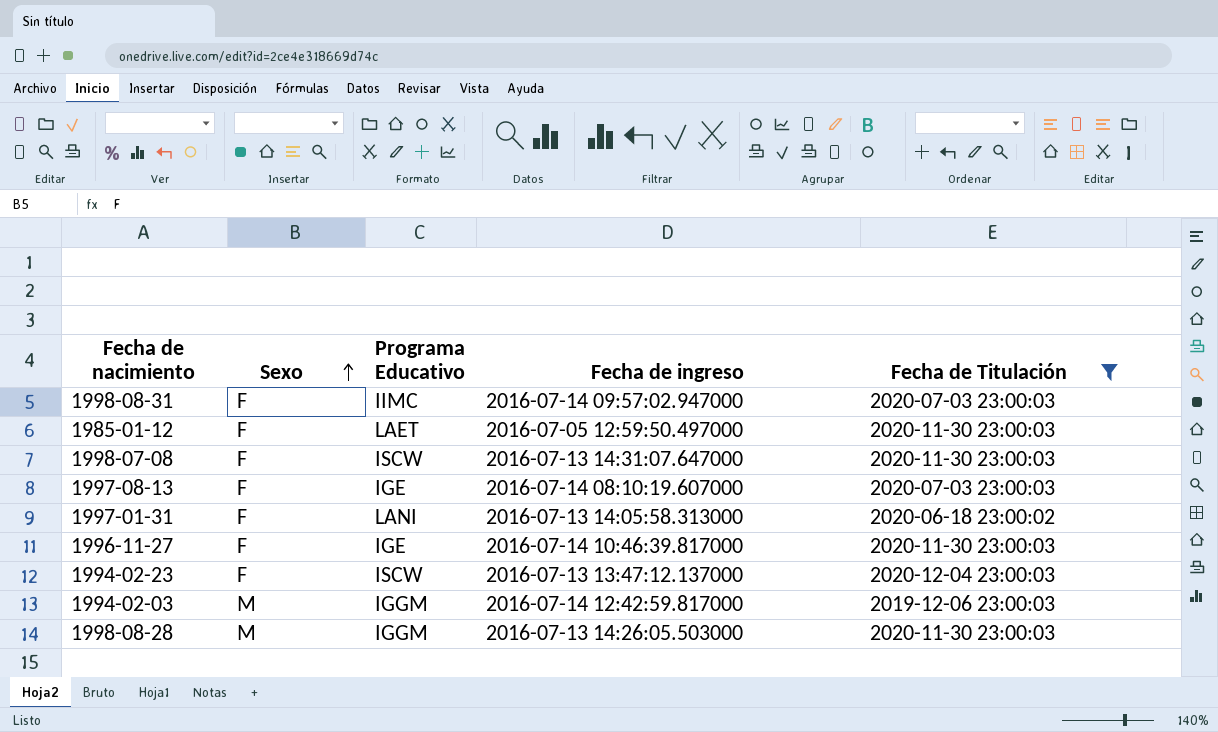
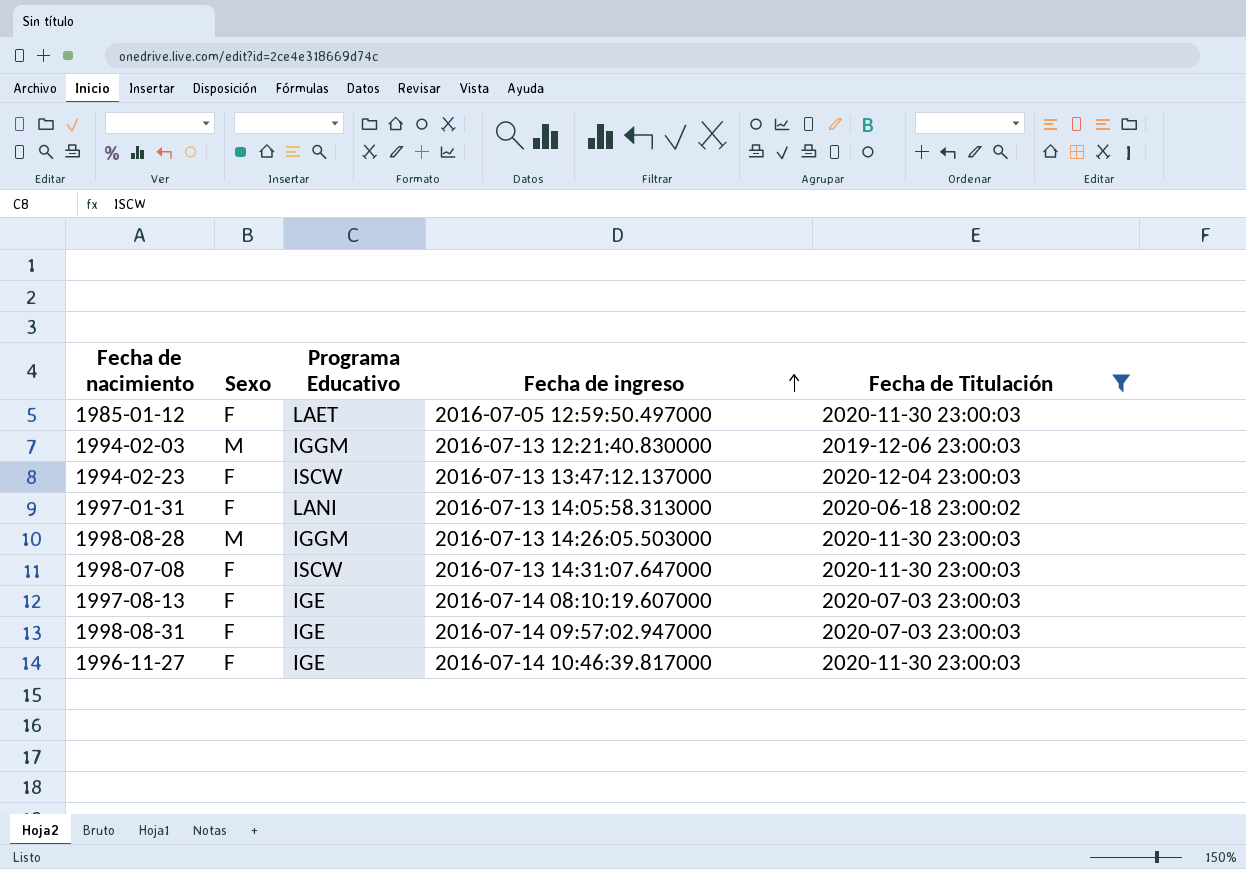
row order: Sexo ascending -> Fecha de ingreso ascending
1994-02-03 | Fecha de ingreso: 2016-07-14 12:42:59.817000 -> 2016-07-13 12:21:40.830000
1998-08-31 | Programa Educativo: IIMC -> IGE

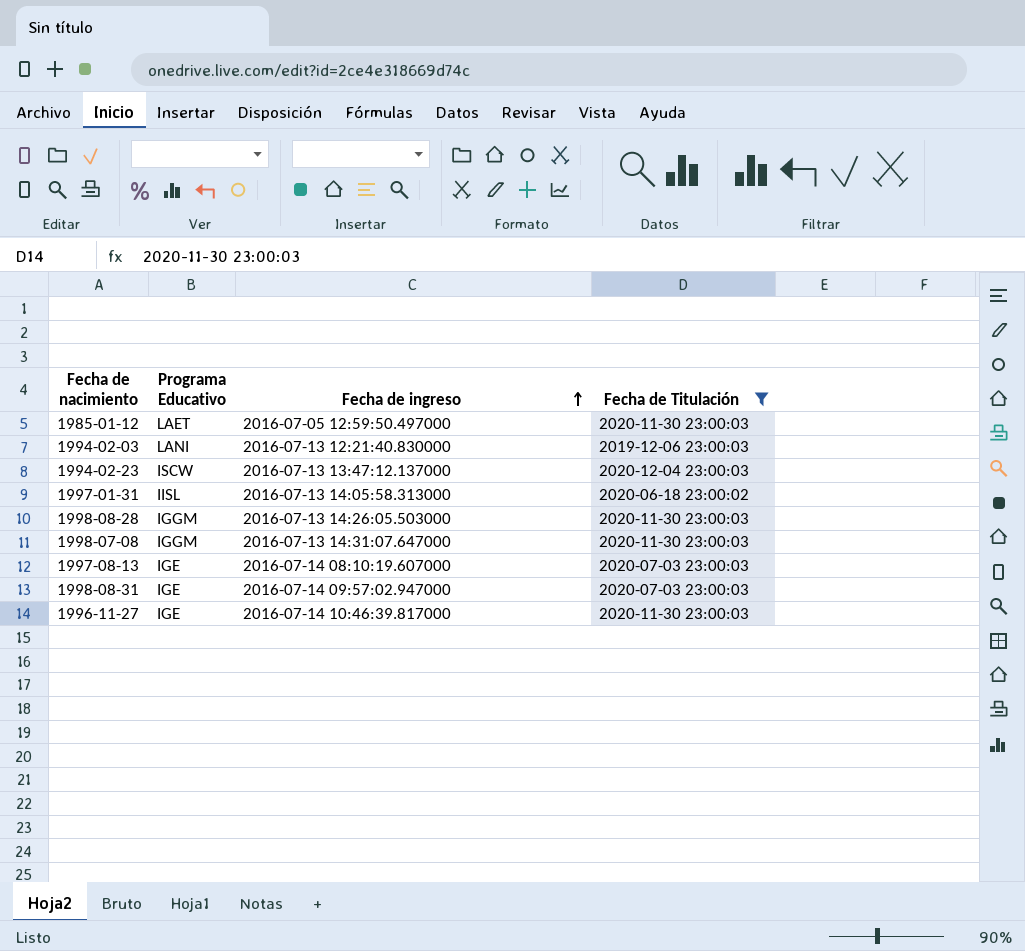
column Sexo | position: 2 -> none
1994-02-03 | Programa Educativo: IGGM -> LANI
1997-01-31 | Programa Educativo: LANI -> IISL
1998-07-08 | Programa Educativo: ISCW -> IGGM

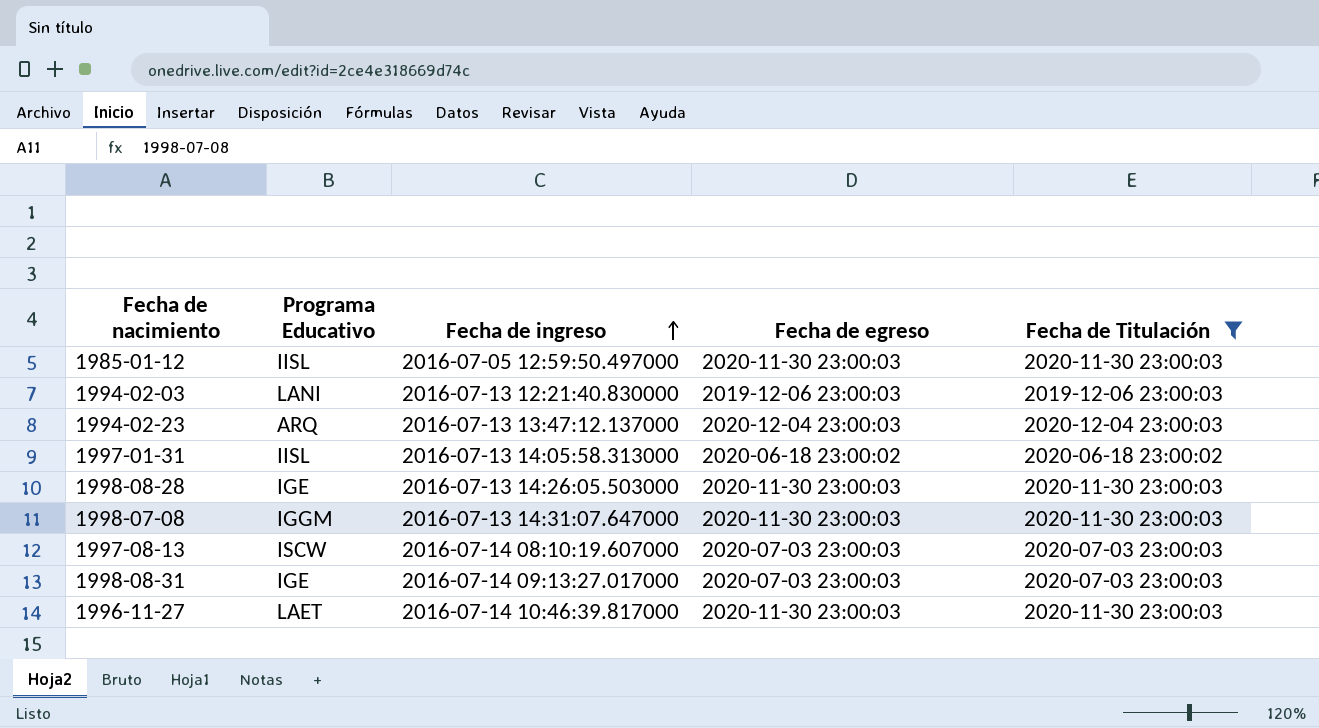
column Fecha de egreso | position: none -> 4
1985-01-12 | Programa Educativo: LAET -> IISL
1994-02-23 | Programa Educativo: ISCW -> ARQ
1998-08-28 | Programa Educativo: IGGM -> IGE
1997-08-13 | Programa Educativo: IGE -> ISCW
1998-08-31 | Fecha de ingreso: 2016-07-14 09:57:02.947000 -> 2016-07-14 09:13:27.017000
1996-11-27 | Programa Educativo: IGE -> LAET

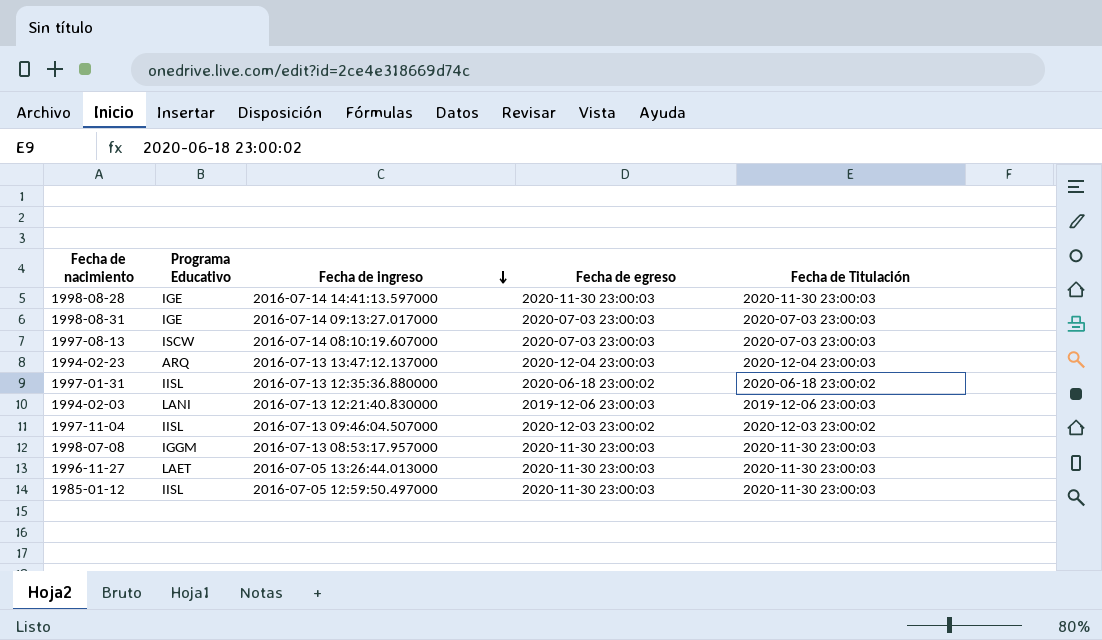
filter: Fecha de Titulación != 2020-12-03 23:00:02 -> none
row order: Fecha de ingreso ascending -> Fecha de ingreso descending
1998-08-28 | Fecha de ingreso: 2016-07-13 14:26:05.503000 -> 2016-07-14 14:41:13.597000
1997-01-31 | Fecha de ingreso: 2016-07-13 14:05:58.313000 -> 2016-07-13 12:35:36.880000
1998-07-08 | Fecha de ingreso: 2016-07-13 14:31:07.647000 -> 2016-07-13 08:53:17.957000
1996-11-27 | Fecha de ingreso: 2016-07-14 10:46:39.817000 -> 2016-07-05 13:26:44.013000

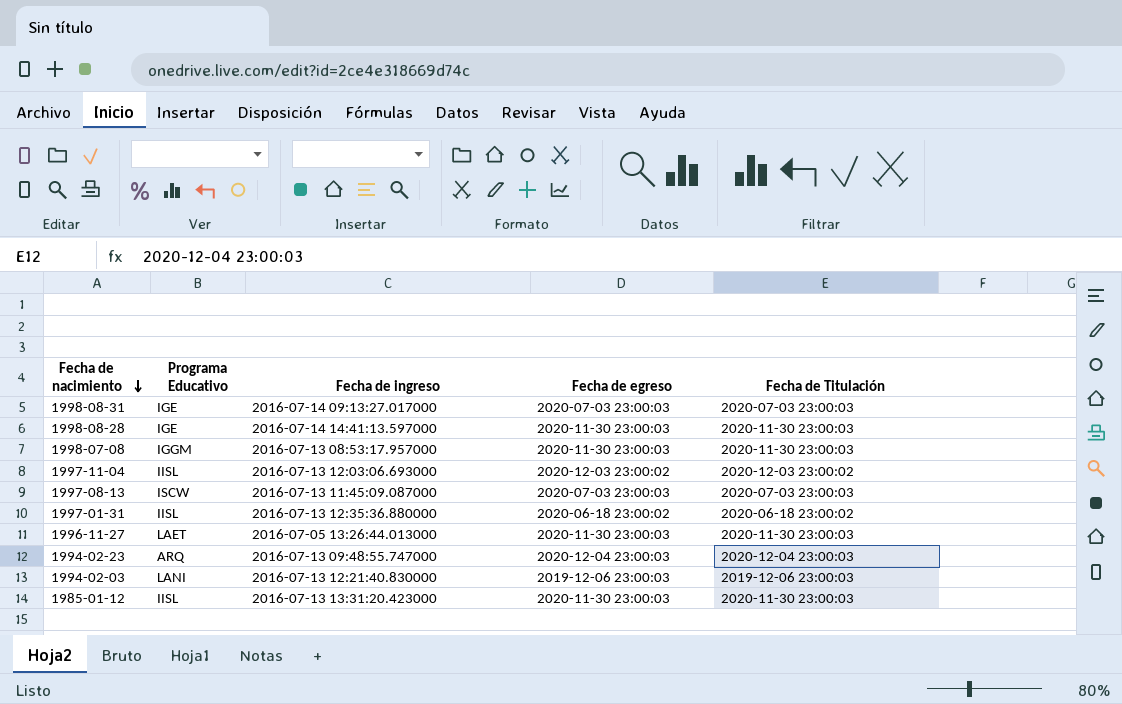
row order: Fecha de ingreso descending -> Fecha de nacimiento descending
1997-11-04 | Fecha de ingreso: 2016-07-13 09:46:04.507000 -> 2016-07-13 12:03:06.693000
1997-08-13 | Fecha de ingreso: 2016-07-14 08:10:19.607000 -> 2016-07-13 11:45:09.087000
1994-02-23 | Fecha de ingreso: 2016-07-13 13:47:12.137000 -> 2016-07-13 09:48:55.747000
1985-01-12 | Fecha de ingreso: 2016-07-05 12:59:50.497000 -> 2016-07-13 13:31:20.423000

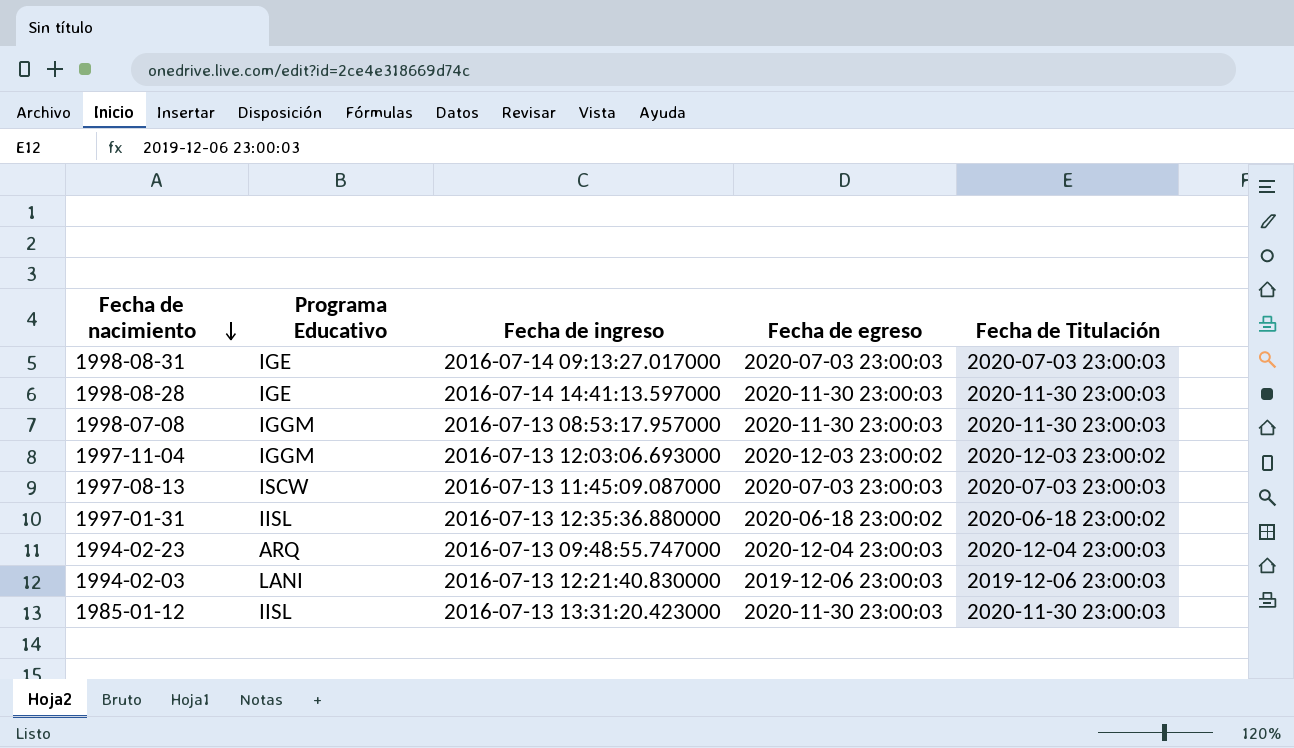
row 1996-11-27: LAET | 2016-07-05 13:26:44.013000 | 2020-11-30 23:00:03 | 2020-11-30 23:00:03 -> none
1997-11-04 | Programa Educativo: IISL -> IGGM

